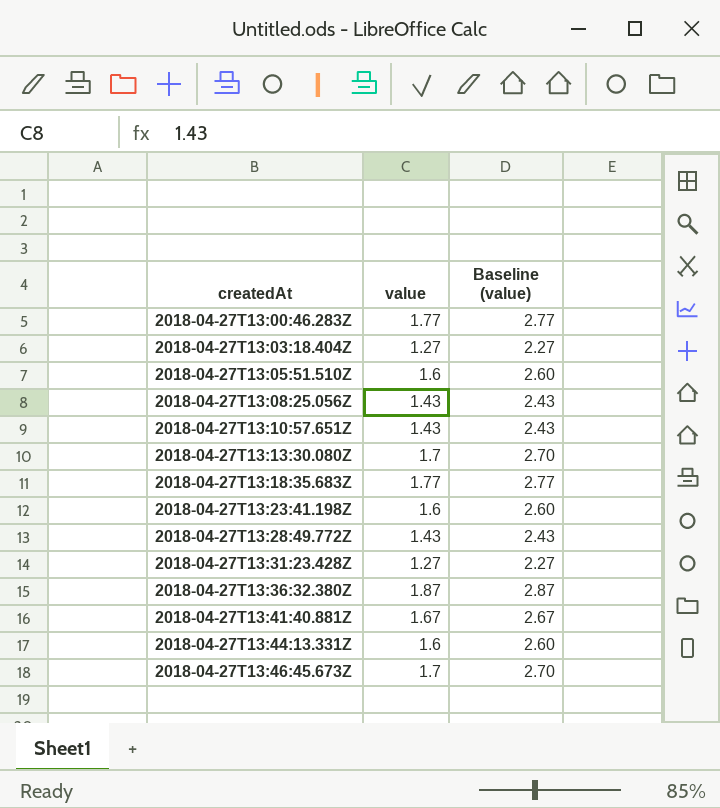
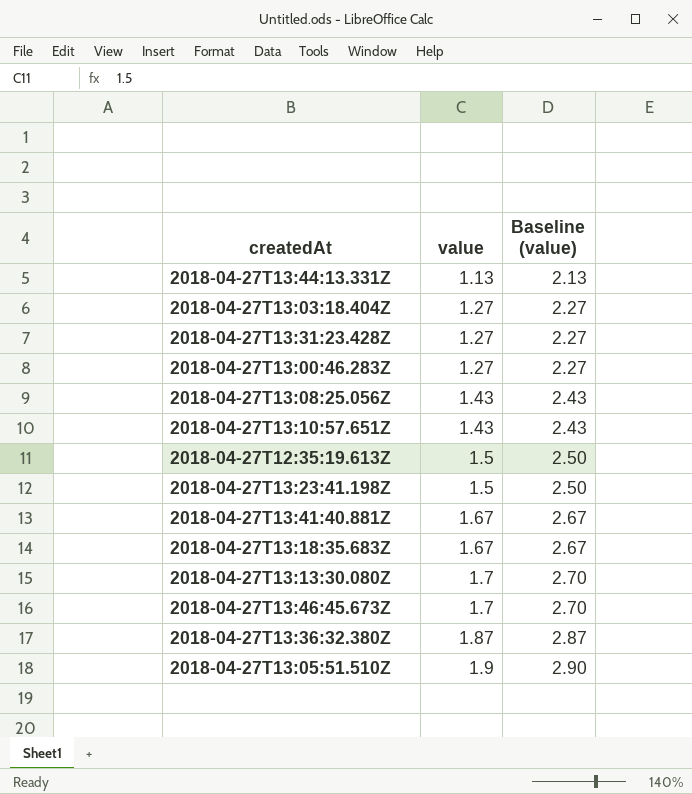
row order: createdAt ascending -> value ascending
row 2018-04-27T13:28:49.772Z: 1.43 | 2.43 -> none
2018-04-27T13:44:13.331Z | value: 1.6 -> 1.13
2018-04-27T13:44:13.331Z | Baseline (value): 2.60 -> 2.13
2018-04-27T13:00:46.283Z | value: 1.77 -> 1.27
2018-04-27T13:00:46.283Z | Baseline (value): 2.77 -> 2.27
row 2018-04-27T12:35:19.613Z: none -> 1.5 | 2.50
2018-04-27T13:23:41.198Z | value: 1.6 -> 1.5
2018-04-27T13:23:41.198Z | Baseline (value): 2.60 -> 2.50
2018-04-27T13:18:35.683Z | value: 1.77 -> 1.67
2018-04-27T13:18:35.683Z | Baseline (value): 2.77 -> 2.67
2018-04-27T13:05:51.510Z | value: 1.6 -> 1.9
2018-04-27T13:05:51.510Z | Baseline (value): 2.60 -> 2.90

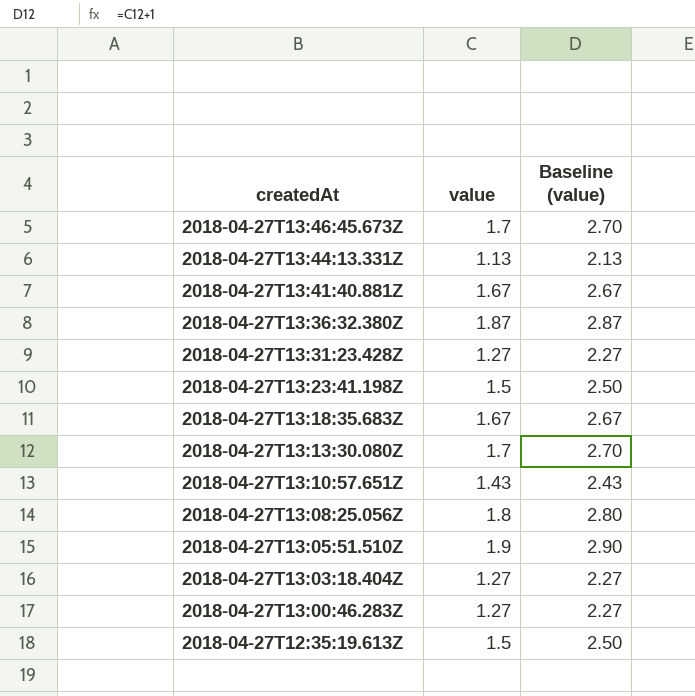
row order: value ascending -> createdAt descending
2018-04-27T13:08:25.056Z | value: 1.43 -> 1.8
2018-04-27T13:08:25.056Z | Baseline (value): 2.43 -> 2.80

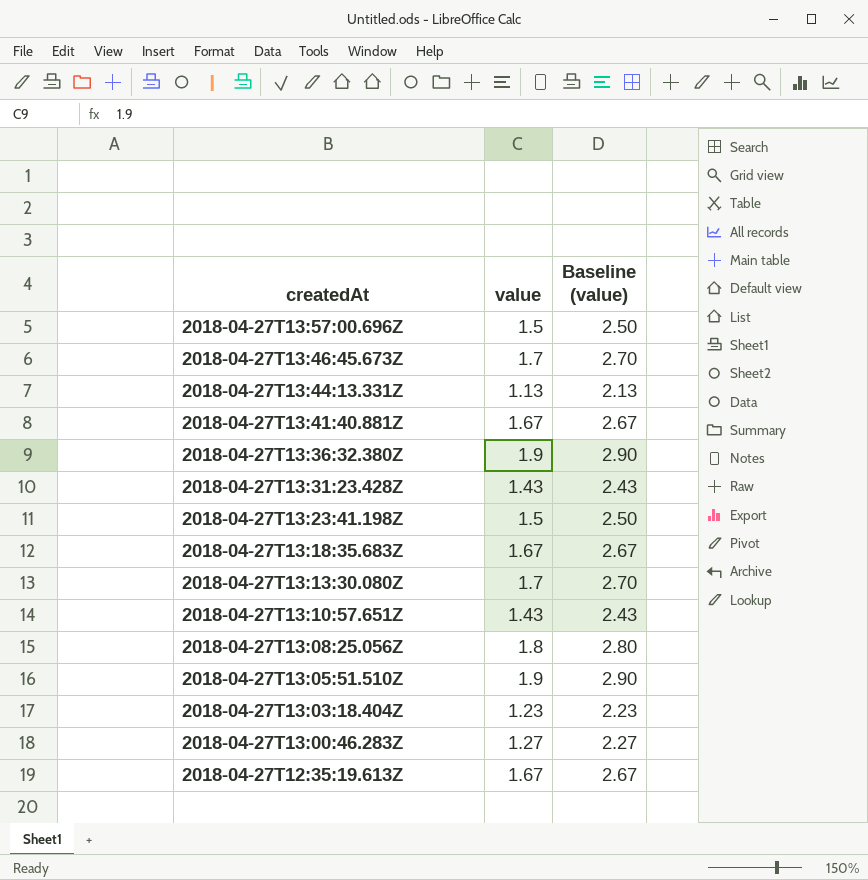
row 2018-04-27T13:57:00.696Z: none -> 1.5 | 2.50
2018-04-27T13:36:32.380Z | value: 1.87 -> 1.9
2018-04-27T13:36:32.380Z | Baseline (value): 2.87 -> 2.90
2018-04-27T13:31:23.428Z | value: 1.27 -> 1.43
2018-04-27T13:31:23.428Z | Baseline (value): 2.27 -> 2.43
2018-04-27T13:03:18.404Z | value: 1.27 -> 1.23
2018-04-27T13:03:18.404Z | Baseline (value): 2.27 -> 2.23
2018-04-27T12:35:19.613Z | value: 1.5 -> 1.67
2018-04-27T12:35:19.613Z | Baseline (value): 2.50 -> 2.67

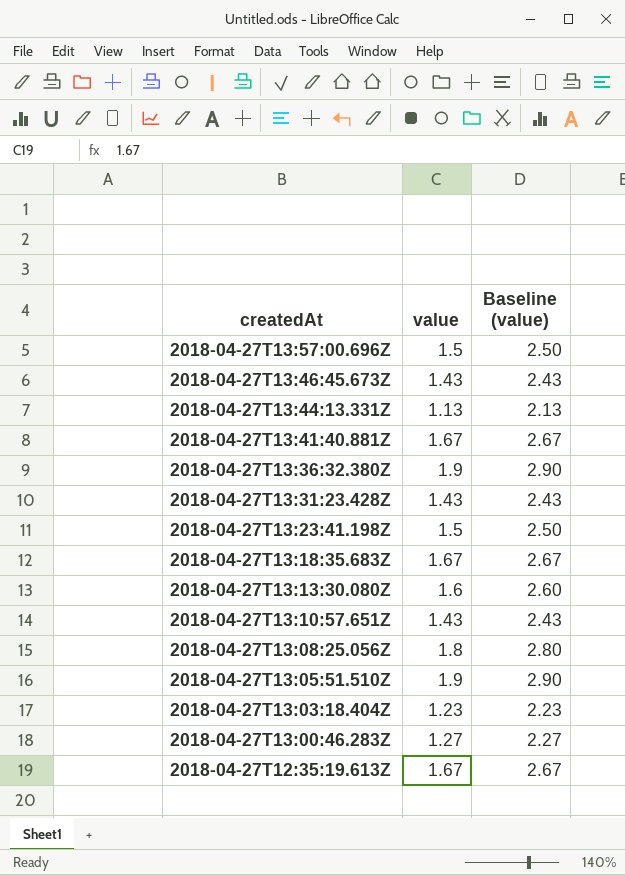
2018-04-27T13:46:45.673Z | value: 1.7 -> 1.43
2018-04-27T13:46:45.673Z | Baseline (value): 2.70 -> 2.43
2018-04-27T13:13:30.080Z | value: 1.7 -> 1.6
2018-04-27T13:13:30.080Z | Baseline (value): 2.70 -> 2.60

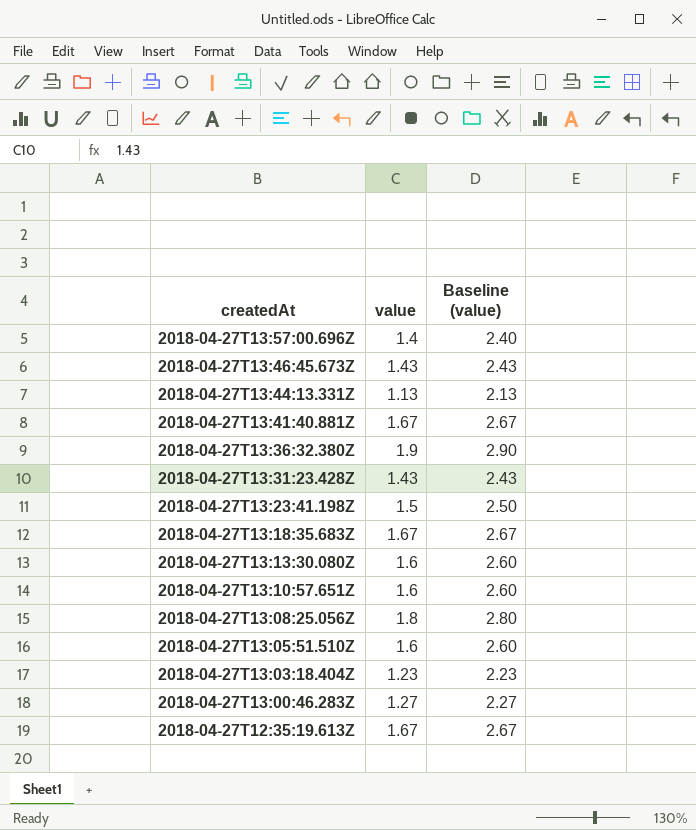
2018-04-27T13:57:00.696Z | value: 1.5 -> 1.4
2018-04-27T13:57:00.696Z | Baseline (value): 2.50 -> 2.40
2018-04-27T13:10:57.651Z | value: 1.43 -> 1.6
2018-04-27T13:10:57.651Z | Baseline (value): 2.43 -> 2.60
2018-04-27T13:05:51.510Z | value: 1.9 -> 1.6
2018-04-27T13:05:51.510Z | Baseline (value): 2.90 -> 2.60

